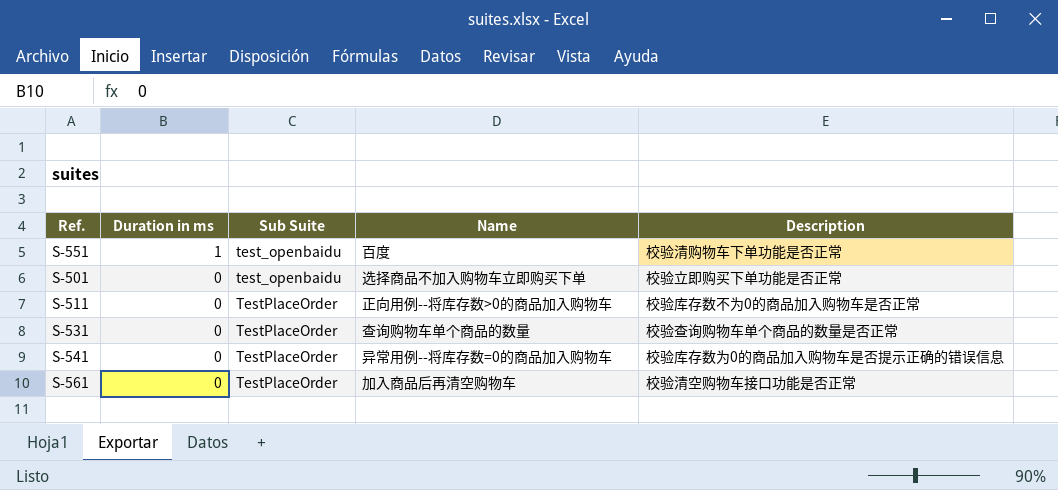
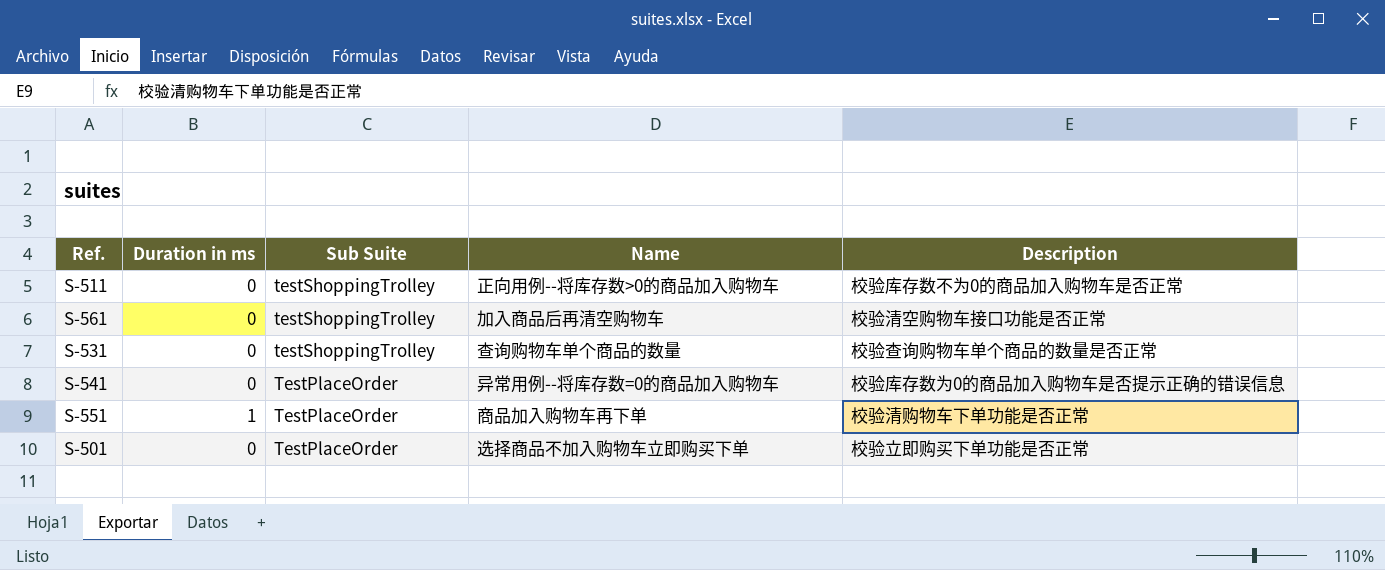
row order: Duration in ms descending -> Sub Suite descending
S-511 | Sub Suite: TestPlaceOrder -> testShoppingTrolley
S-561 | Sub Suite: TestPlaceOrder -> testShoppingTrolley
S-531 | Sub Suite: TestPlaceOrder -> testShoppingTrolley
S-551 | Sub Suite: test_openbaidu -> TestPlaceOrder
S-551 | Name: 百度 -> 商品加入购物车再下单
S-501 | Sub Suite: test_openbaidu -> TestPlaceOrder

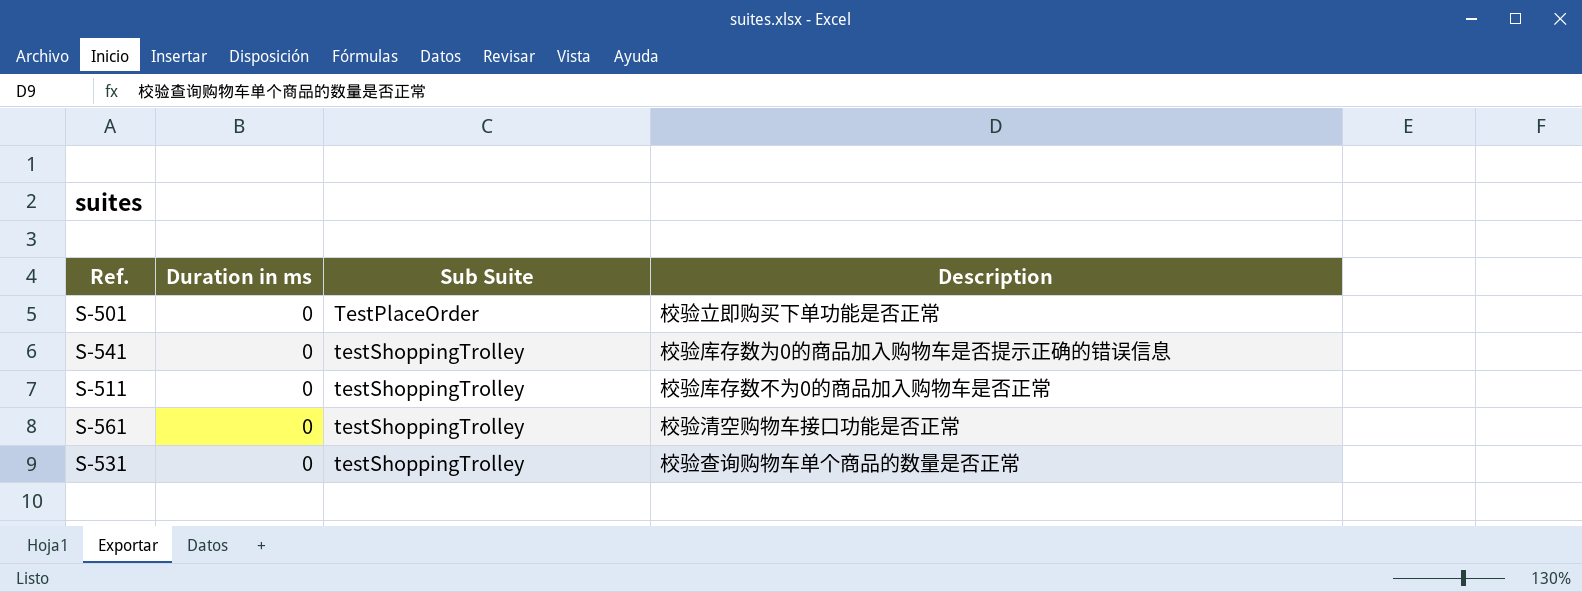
row order: Sub Suite descending -> Sub Suite ascending
column Name | position: 4 -> none
row S-551: 1 | TestPlaceOrder | 商品加入购物车再下单 | 校验清购物车下单功能是否正常 -> none
S-541 | Sub Suite: TestPlaceOrder -> testShoppingTrolley

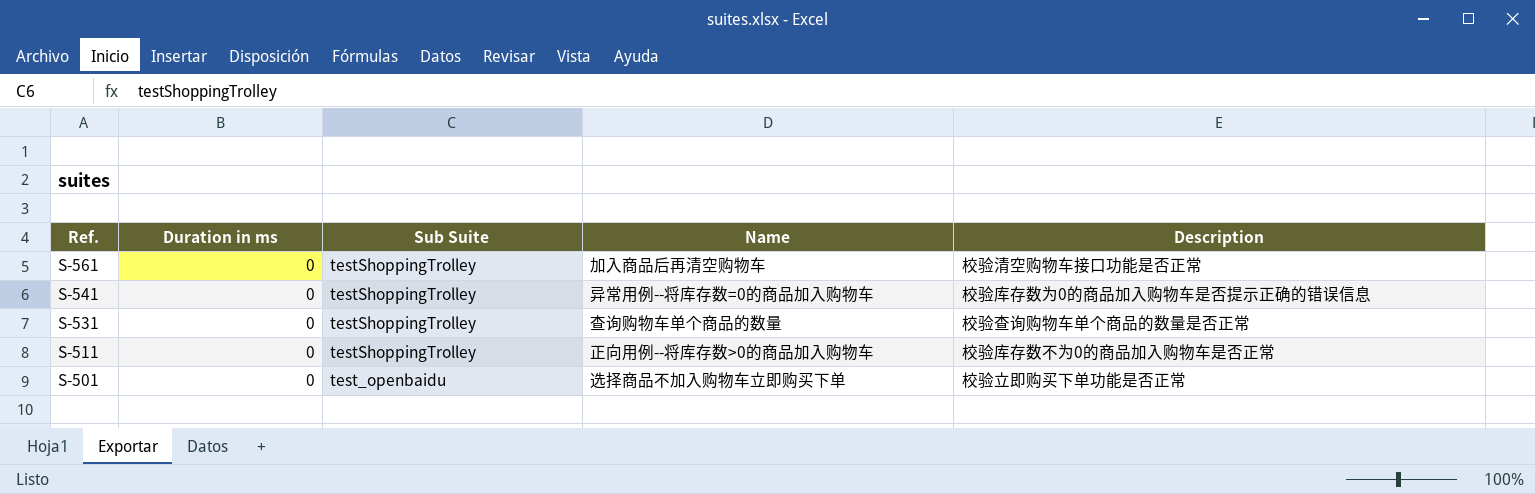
row order: Sub Suite ascending -> Ref. descending
column Name | position: none -> 4
S-501 | Sub Suite: TestPlaceOrder -> test_openbaidu

